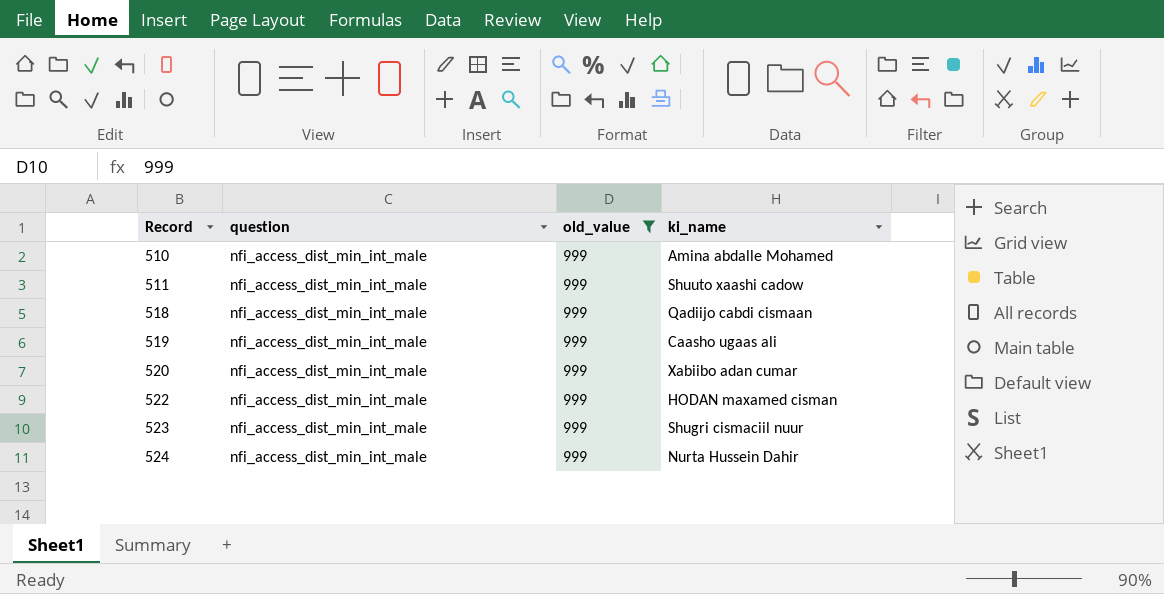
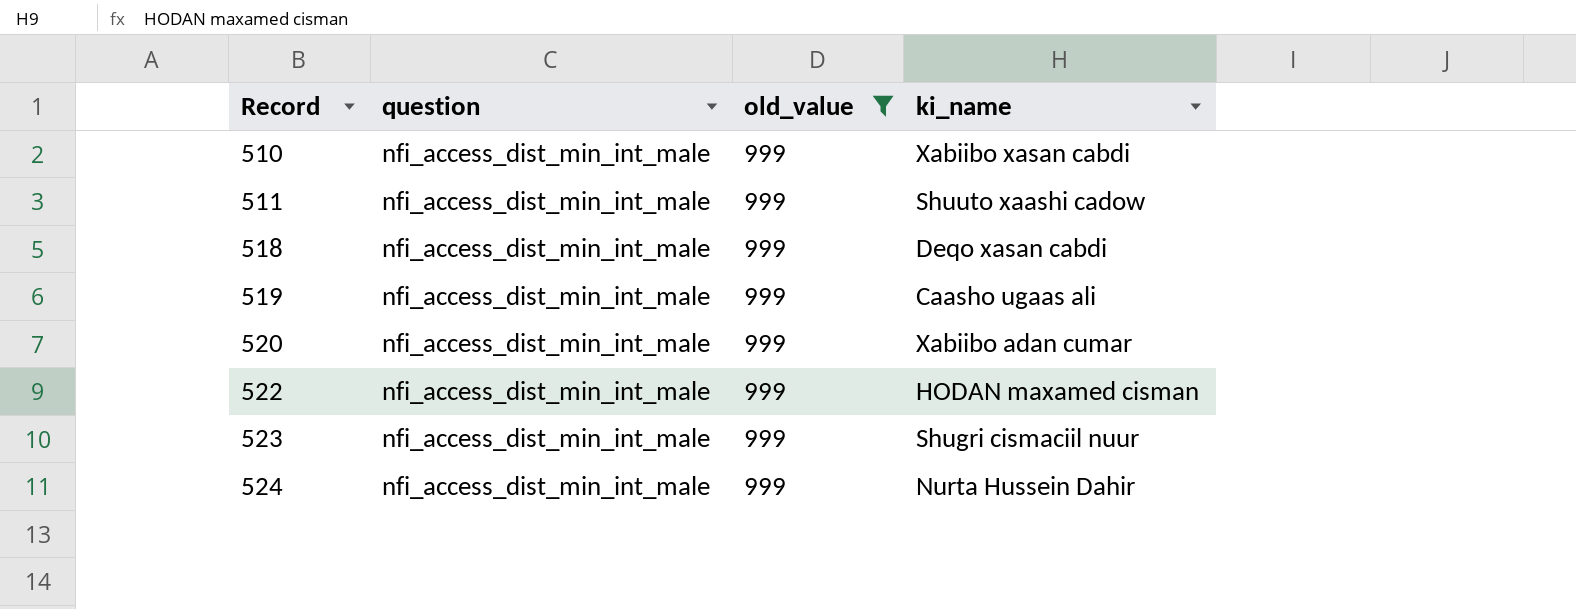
510 | ki_name: Amina abdalle Mohamed -> Xabiibo xasan cabdi
518 | ki_name: Qadiijo cabdi cismaan -> Deqo xasan cabdi

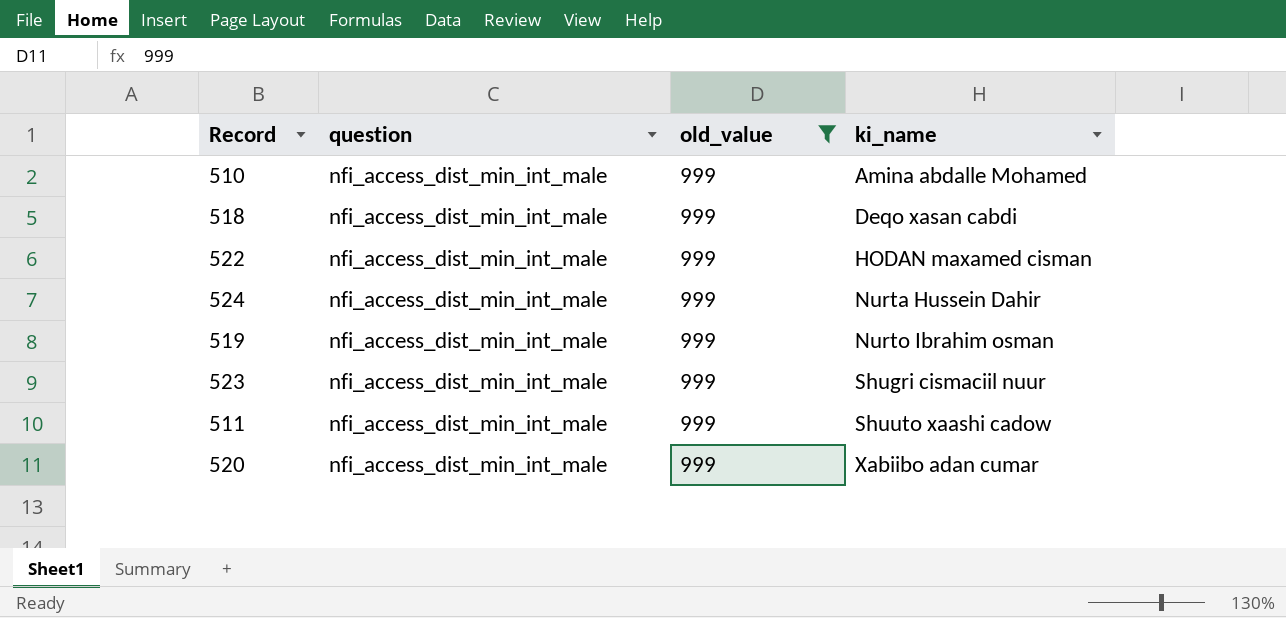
row order: Record ascending -> ki_name ascending
510 | ki_name: Xabiibo xasan cabdi -> Amina abdalle Mohamed
519 | ki_name: Caasho ugaas ali -> Nurto Ibrahim osman

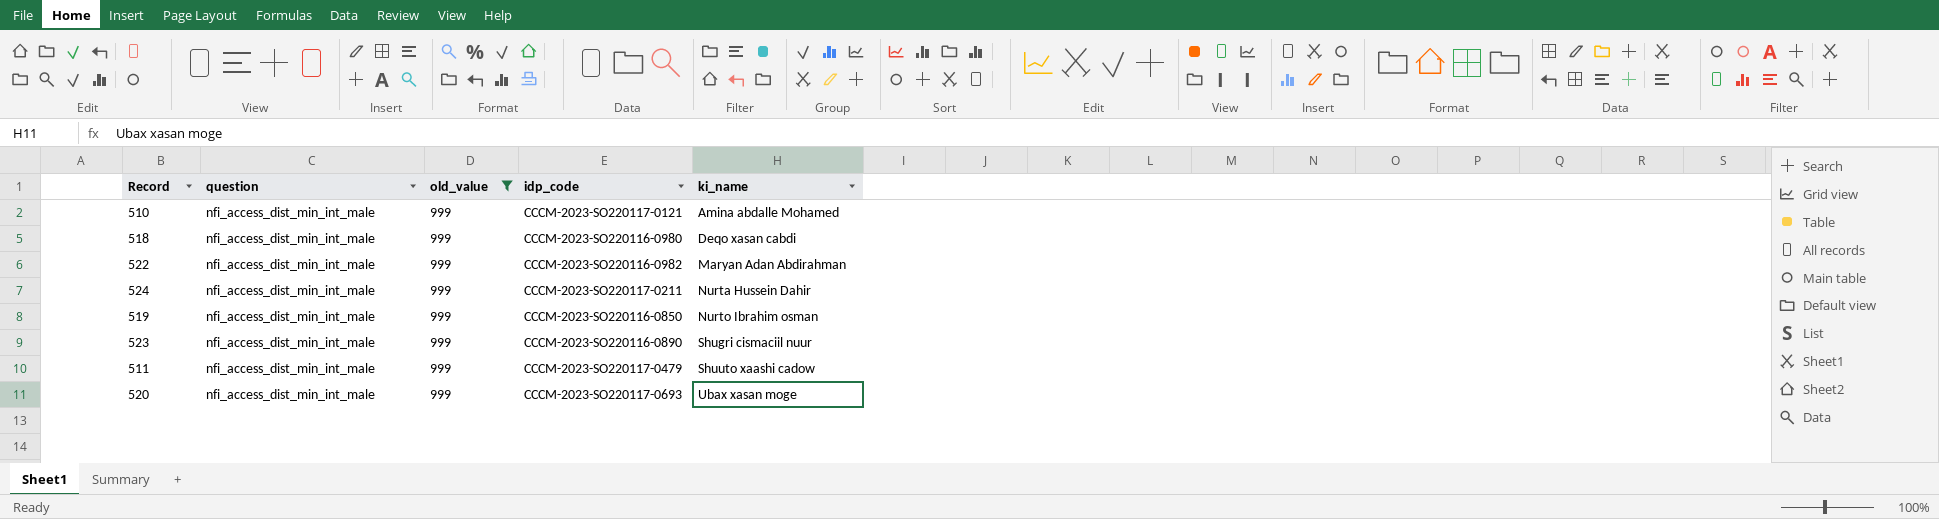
column idp_code | position: none -> 4
522 | ki_name: HODAN maxamed cisman -> Maryan Adan Abdirahman
520 | ki_name: Xabiibo adan cumar -> Ubax xasan moge

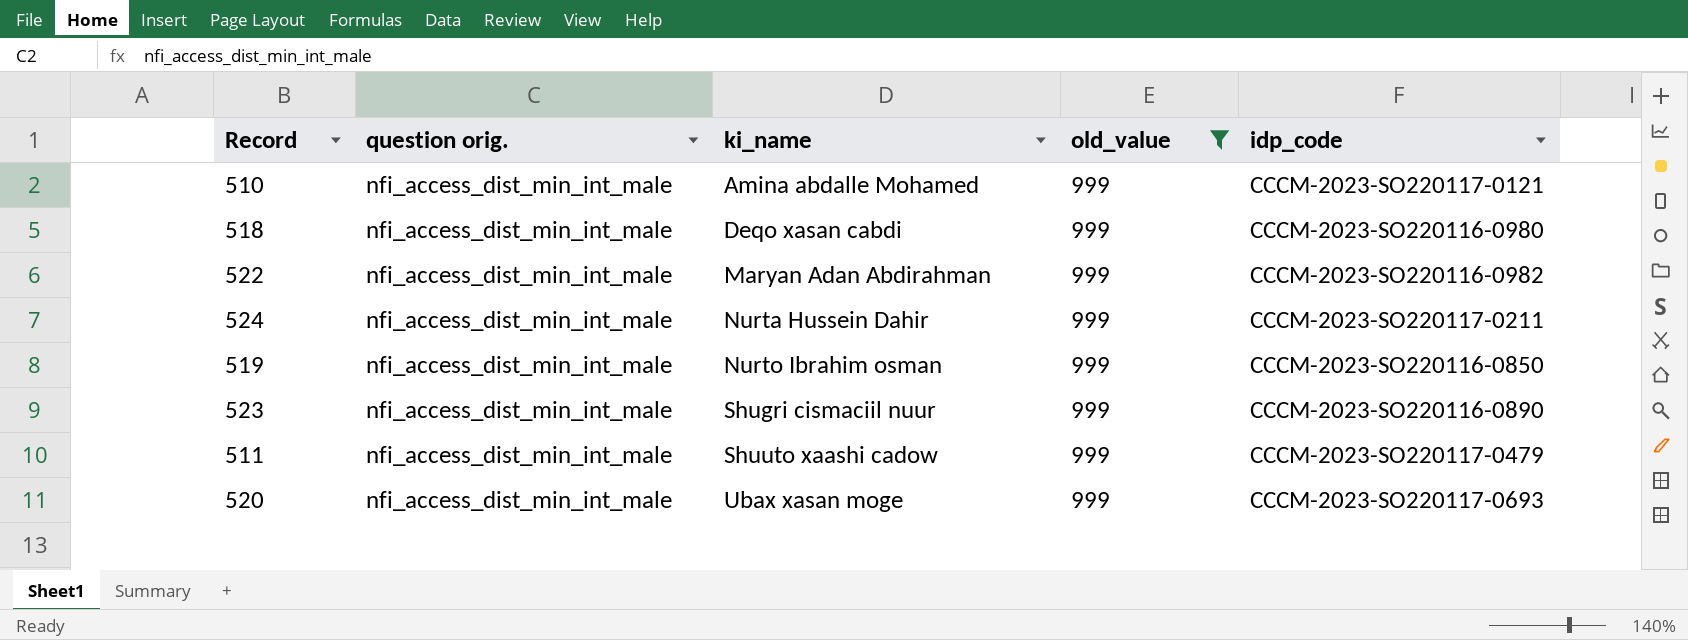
column name: question -> question orig.
column ki_name | position: 5 -> 3

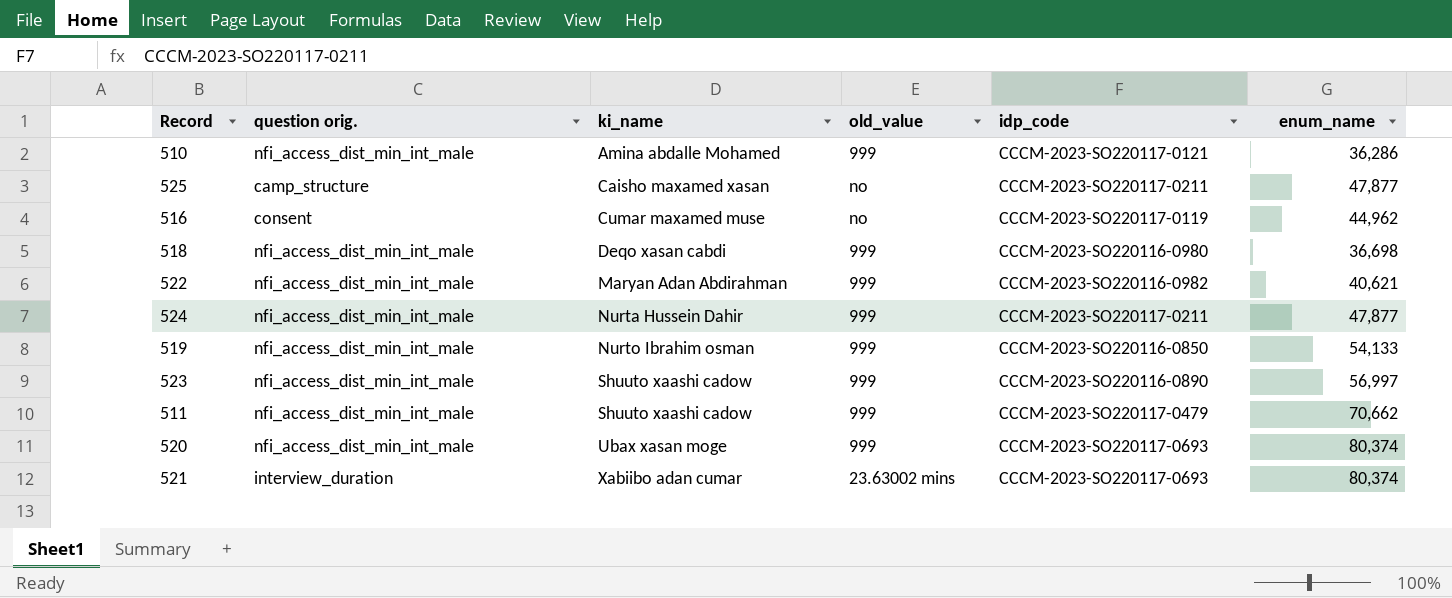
filter: old_value = 999 -> none
column enum_name | position: none -> 6
523 | ki_name: Shugri cismaciil nuur -> Shuuto xaashi cadow

